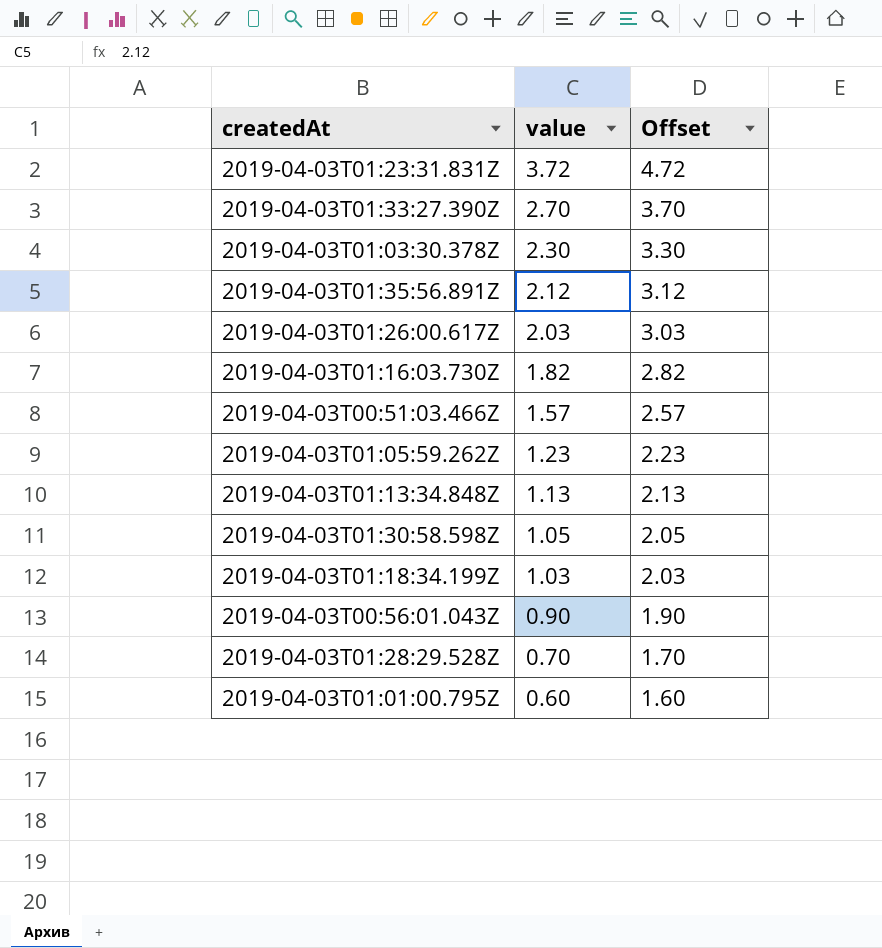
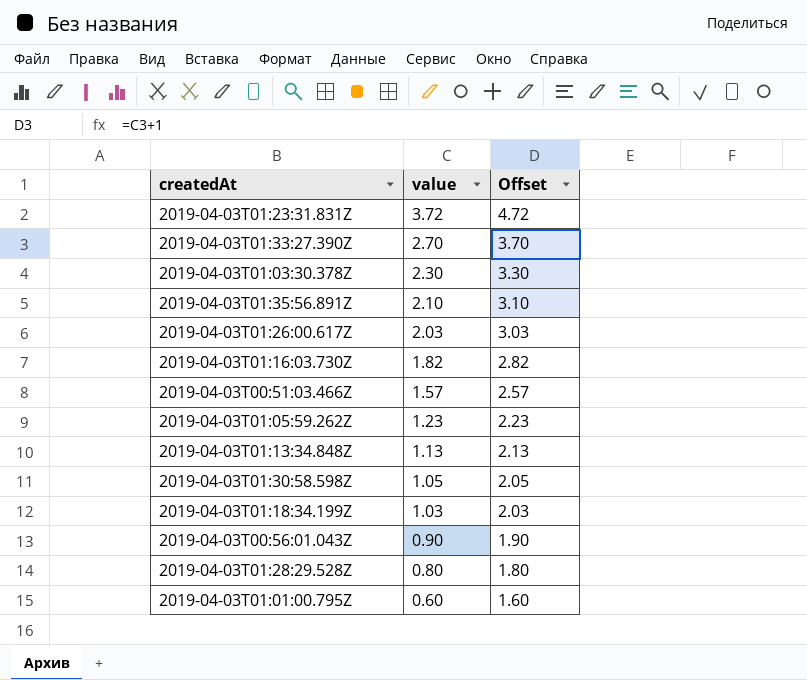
2019-04-03T01:35:56.891Z | value: 2.12 -> 2.10
2019-04-03T01:35:56.891Z | Offset: 3.12 -> 3.10
2019-04-03T01:28:29.528Z | value: 0.70 -> 0.80
2019-04-03T01:28:29.528Z | Offset: 1.70 -> 1.80

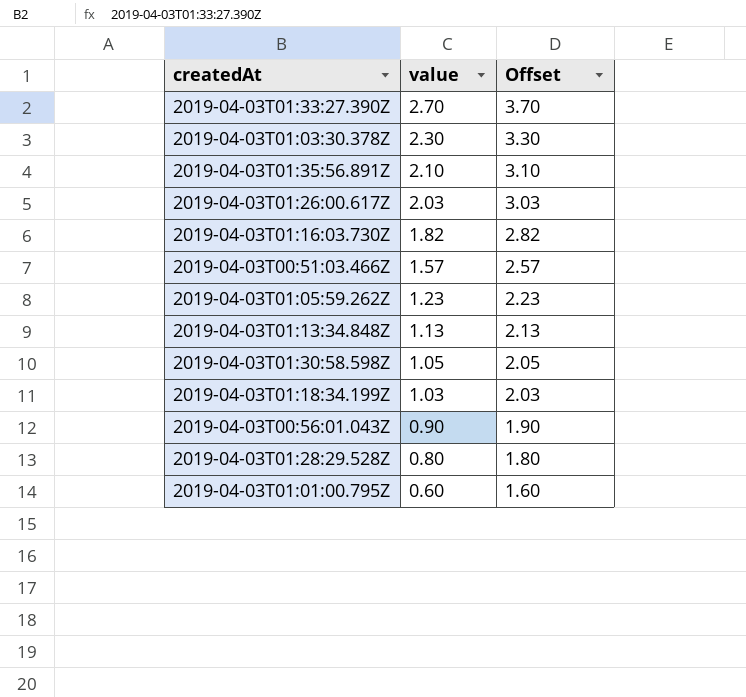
row 2019-04-03T01:23:31.831Z: 3.72 | 4.72 -> none

